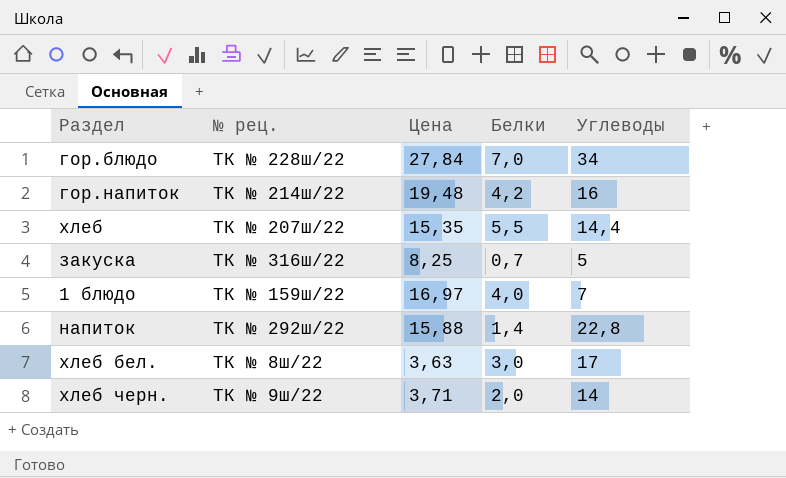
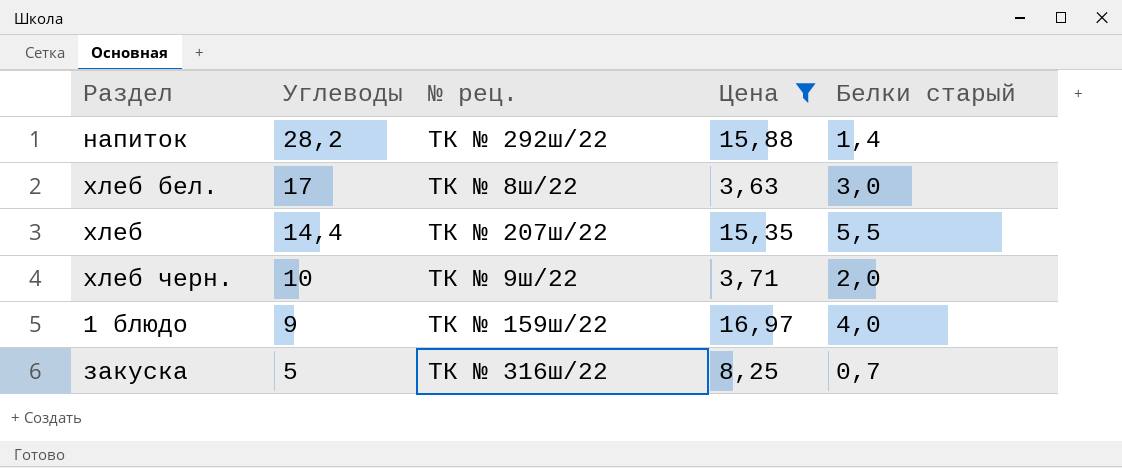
filter: none -> Цена <= 16,97
row order: none -> Углеводы descending
column Углеводы | position: 5 -> 2
column name: Белки -> Белки старый
напиток | Углеводы: 22,8 -> 28,2
хлеб черн. | Углеводы: 14 -> 10
1 блюдо | Углеводы: 7 -> 9

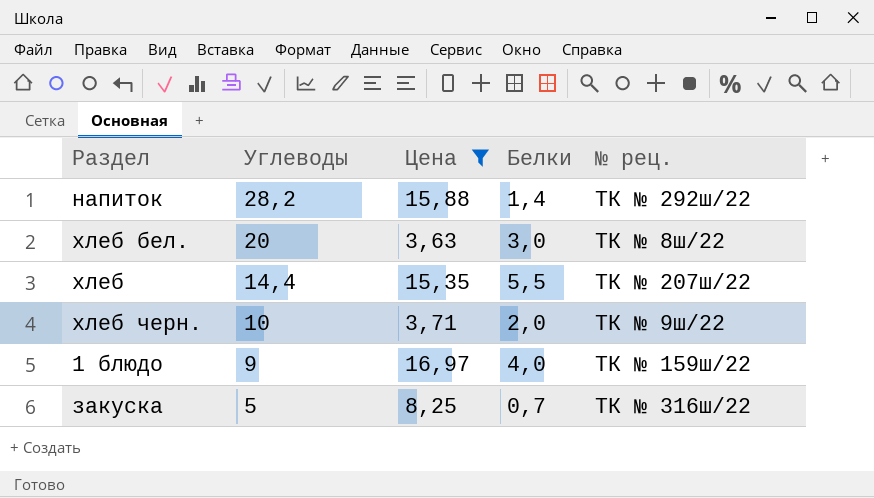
column name: Белки старый -> Белки
column № рец. | position: 3 -> 5
хлеб бел. | Углеводы: 17 -> 20

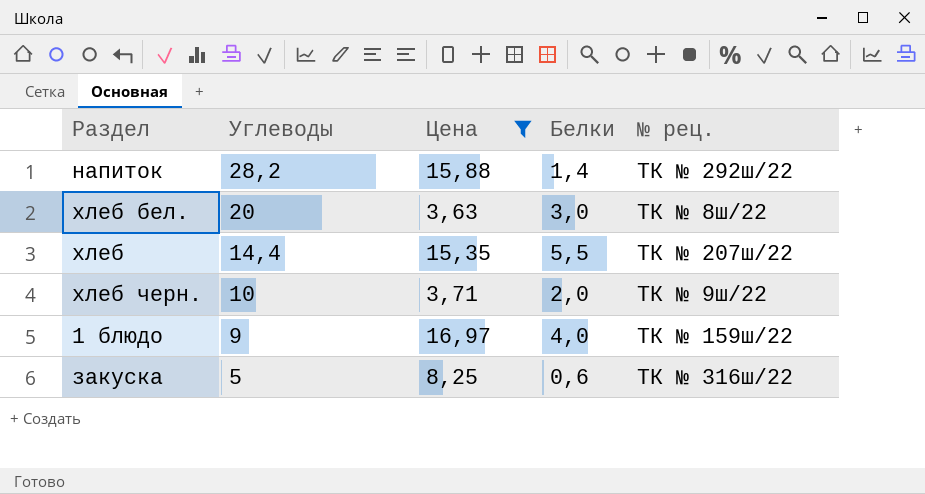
закуска | Белки: 0,7 -> 0,6

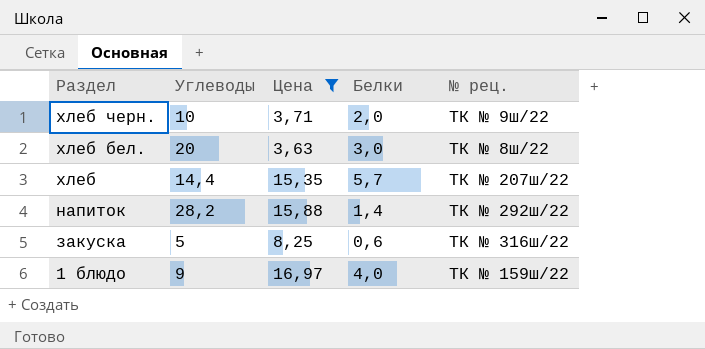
row order: Углеводы descending -> Раздел descending
хлеб | Белки: 5,5 -> 5,7

